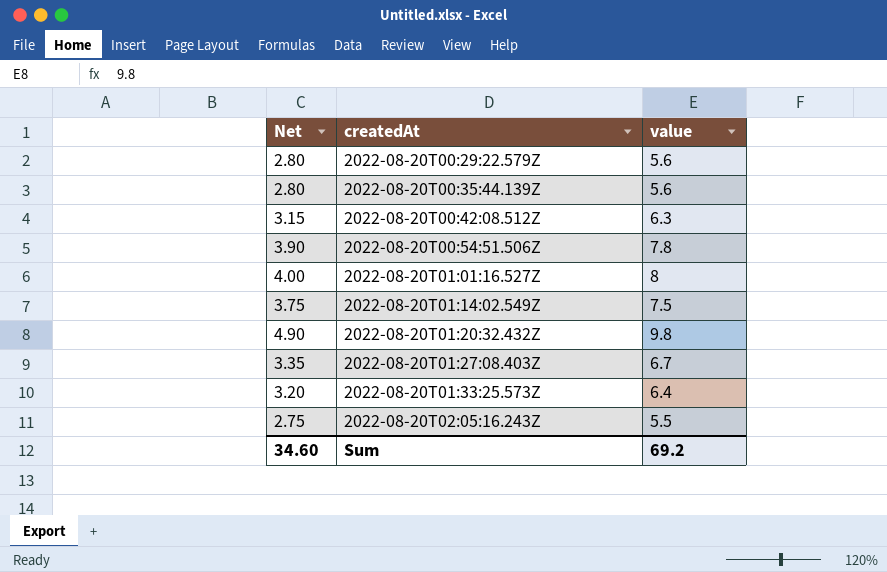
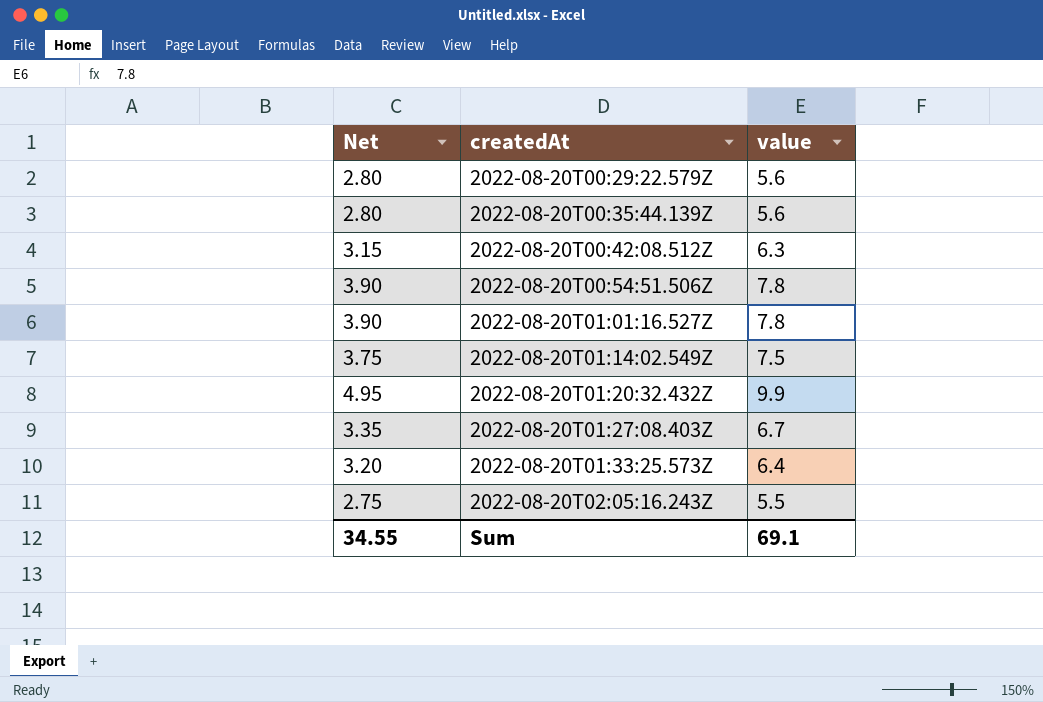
2022-08-20T01:01:16.527Z | Net: 4.00 -> 3.90
2022-08-20T01:01:16.527Z | value: 8 -> 7.8
2022-08-20T01:20:32.432Z | Net: 4.90 -> 4.95
2022-08-20T01:20:32.432Z | value: 9.8 -> 9.9
Sum | Net: 34.60 -> 34.55
Sum | value: 69.2 -> 69.1

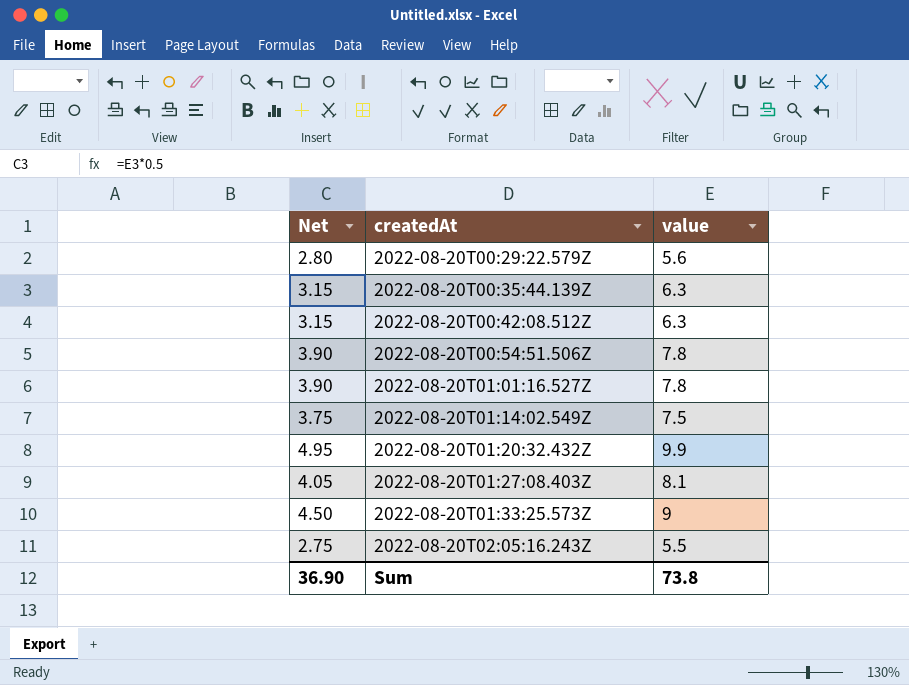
2022-08-20T00:35:44.139Z | Net: 2.80 -> 3.15
2022-08-20T00:35:44.139Z | value: 5.6 -> 6.3
2022-08-20T01:27:08.403Z | Net: 3.35 -> 4.05
2022-08-20T01:27:08.403Z | value: 6.7 -> 8.1
2022-08-20T01:33:25.573Z | Net: 3.20 -> 4.50
2022-08-20T01:33:25.573Z | value: 6.4 -> 9
Sum | Net: 34.55 -> 36.90
Sum | value: 69.1 -> 73.8

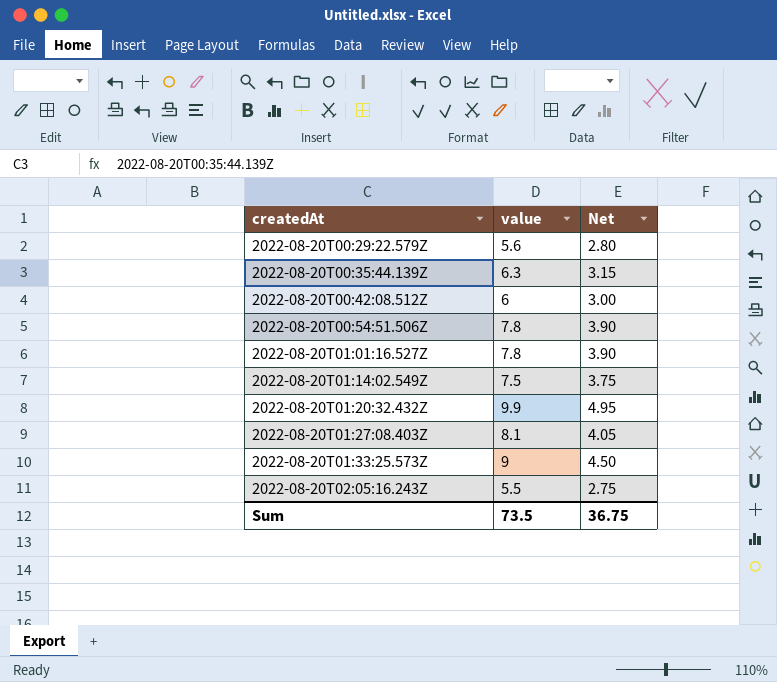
column Net | position: 1 -> 3
2022-08-20T00:42:08.512Z | value: 6.3 -> 6
2022-08-20T00:42:08.512Z | Net: 3.15 -> 3.00
Sum | value: 73.8 -> 73.5
Sum | Net: 36.90 -> 36.75

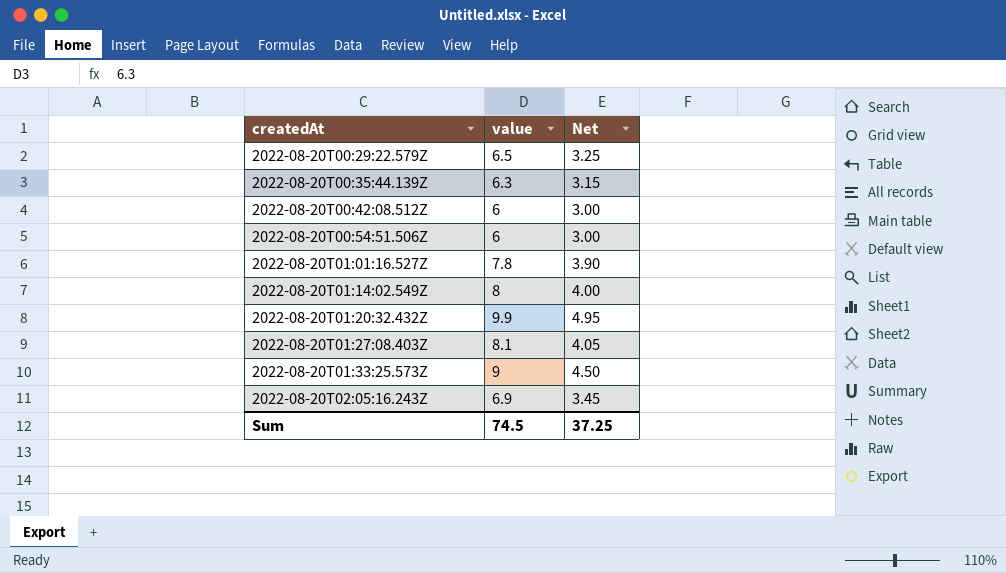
2022-08-20T00:29:22.579Z | value: 5.6 -> 6.5
2022-08-20T00:29:22.579Z | Net: 2.80 -> 3.25
2022-08-20T00:54:51.506Z | value: 7.8 -> 6
2022-08-20T00:54:51.506Z | Net: 3.90 -> 3.00
2022-08-20T01:14:02.549Z | value: 7.5 -> 8
2022-08-20T01:14:02.549Z | Net: 3.75 -> 4.00
2022-08-20T02:05:16.243Z | value: 5.5 -> 6.9
2022-08-20T02:05:16.243Z | Net: 2.75 -> 3.45
Sum | value: 73.5 -> 74.5
Sum | Net: 36.75 -> 37.25

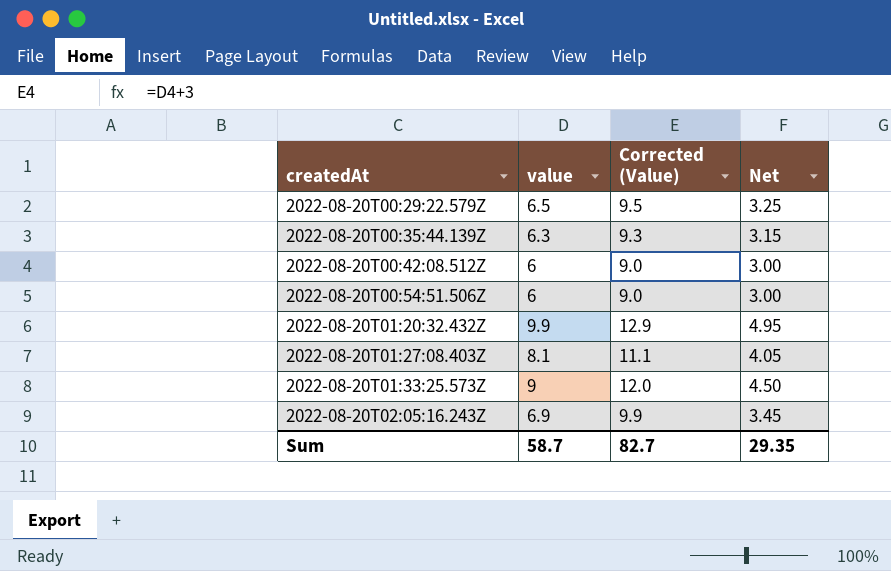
column Corrected (Value) | formula: none -> [value] + 3
row 2022-08-20T01:01:16.527Z: 7.8 | 3.90 -> none
row 2022-08-20T01:14:02.549Z: 8 | 4.00 -> none
Sum | value: 74.5 -> 58.7
Sum | Net: 37.25 -> 29.35

